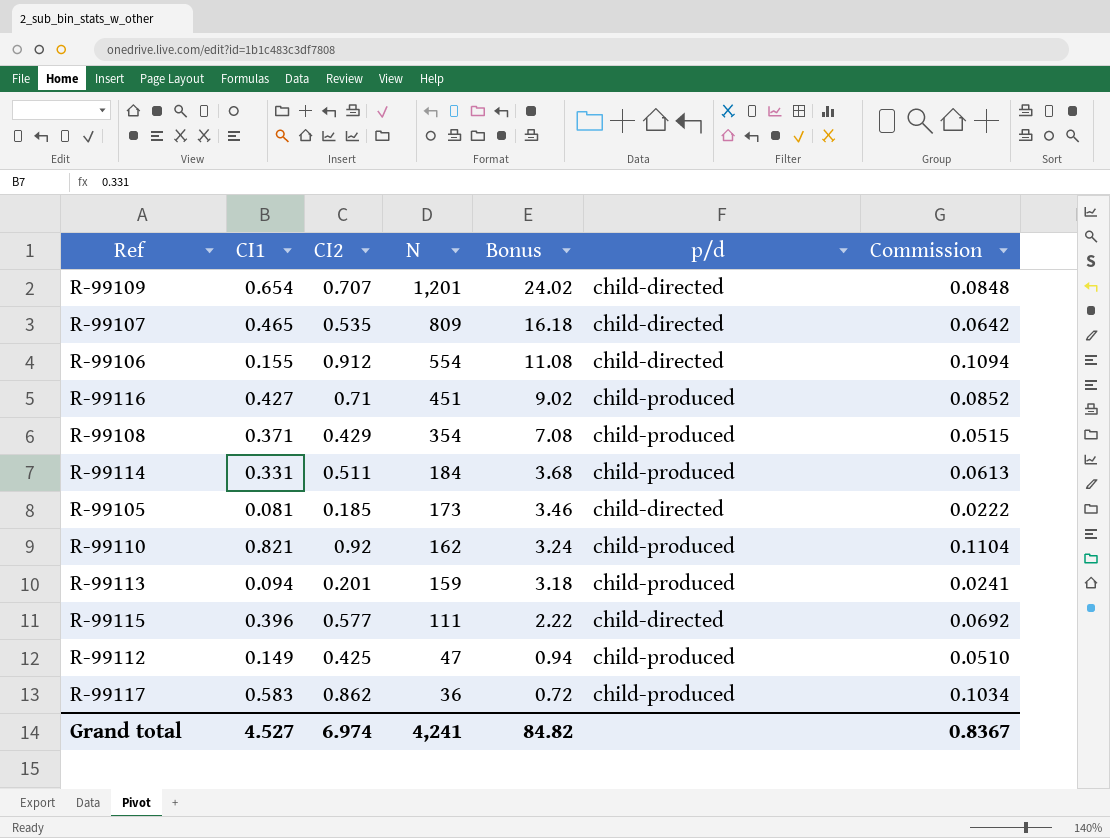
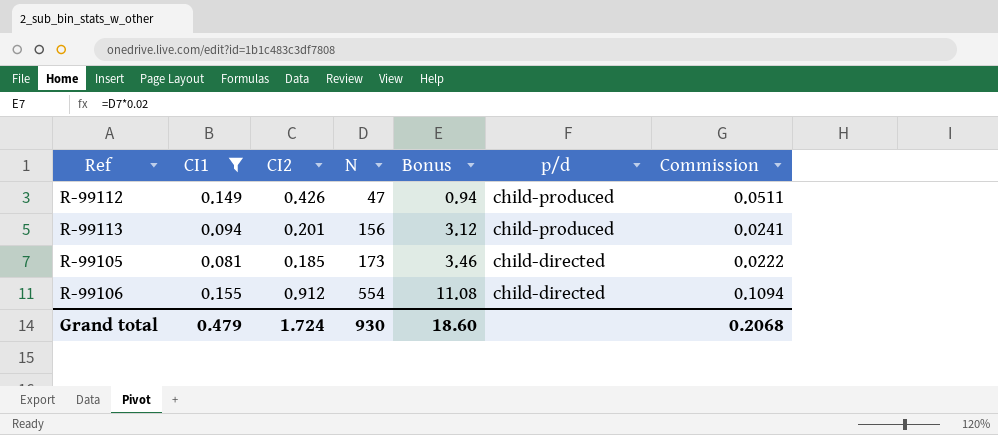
filter: none -> CI1 <= 0.155
row order: N descending -> N ascending
R-99112 | CI2: 0.425 -> 0.426
R-99112 | Commission: 0.0510 -> 0.0511
R-99113 | N: 159 -> 156
R-99113 | Bonus: 3.18 -> 3.12
Grand total | CI1: 4.527 -> 0.479
Grand total | CI2: 6.974 -> 1.724
Grand total | N: 4,241 -> 930
Grand total | Bonus: 84.82 -> 18.60
Grand total | Commission: 0.8367 -> 0.2068

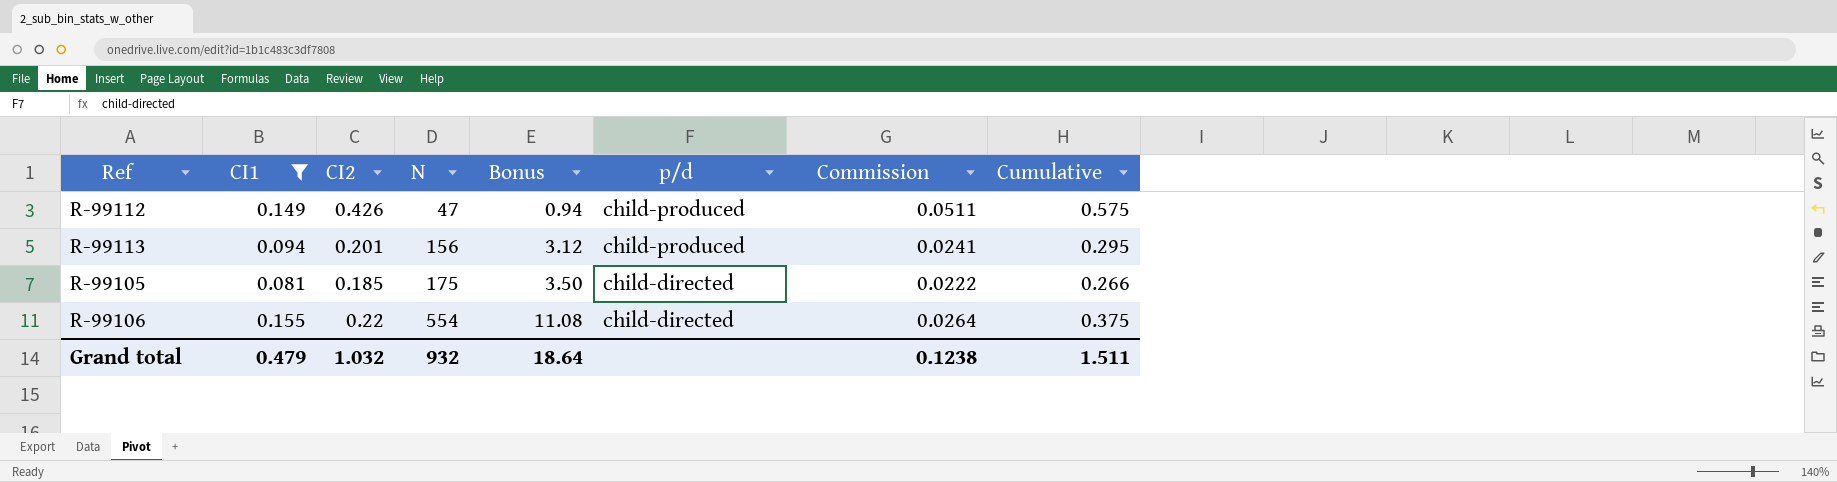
column Cumulative | formula: none -> [CI1] + [CI2]
R-99105 | N: 173 -> 175
R-99105 | Bonus: 3.46 -> 3.50
R-99106 | CI2: 0.912 -> 0.22
R-99106 | Commission: 0.1094 -> 0.0264
Grand total | CI2: 1.724 -> 1.032
Grand total | N: 930 -> 932
Grand total | Bonus: 18.60 -> 18.64
Grand total | Commission: 0.2068 -> 0.1238

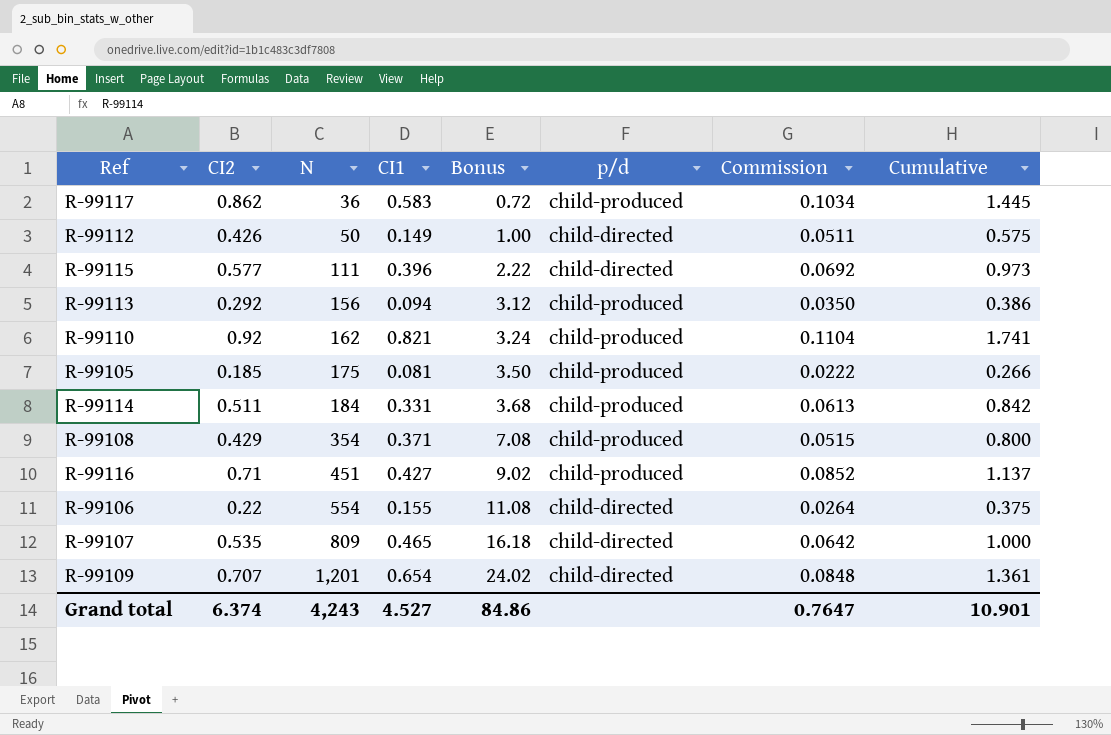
filter: CI1 <= 0.155 -> none
column CI1 | position: 2 -> 4
R-99112 | N: 47 -> 50
R-99112 | Bonus: 0.94 -> 1.00
R-99112 | p/d: child-produced -> child-directed
R-99113 | CI2: 0.201 -> 0.292
R-99113 | Commission: 0.0241 -> 0.0350
R-99113 | Cumulative: 0.295 -> 0.386
R-99105 | p/d: child-directed -> child-produced
Grand total | CI2: 1.032 -> 6.374
Grand total | N: 932 -> 4,243
Grand total | CI1: 0.479 -> 4.527
Grand total | Bonus: 18.64 -> 84.86
Grand total | Commission: 0.1238 -> 0.7647
Grand total | Cumulative: 1.511 -> 10.901

